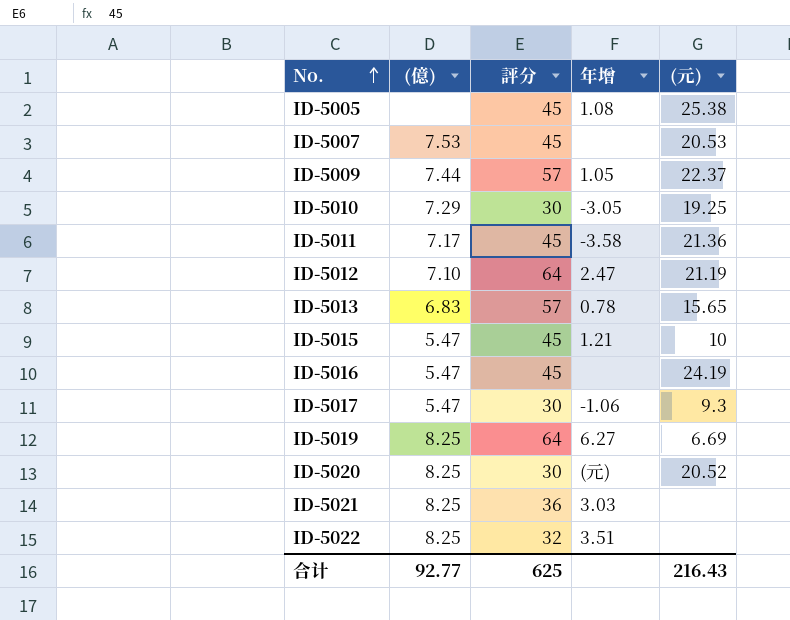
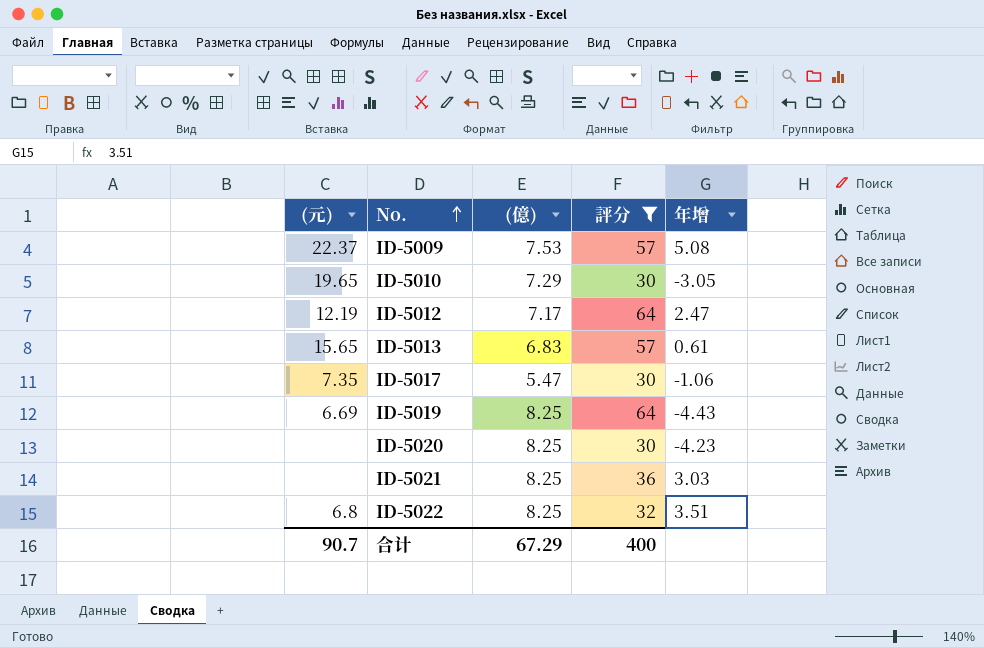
filter: none -> 評分 != 45
column (元) | position: 5 -> 1
ID-5009 | (億): 7.44 -> 7.53
ID-5009 | 年增: 1.05 -> 5.08
ID-5010 | (元): 19.25 -> 19.65
ID-5012 | (元): 21.19 -> 12.19
ID-5012 | (億): 7.10 -> 7.17
ID-5013 | 年增: 0.78 -> 0.61
ID-5017 | (元): 9.3 -> 7.35
ID-5019 | 年增: 6.27 -> -4.43
ID-5020 | (元): 20.52 -> none
ID-5020 | 年增: (元) -> -4.23
ID-5022 | (元): none -> 6.8
合计 | (元): 216.43 -> 90.7
合计 | (億): 92.77 -> 67.29
合计 | 評分: 625 -> 400

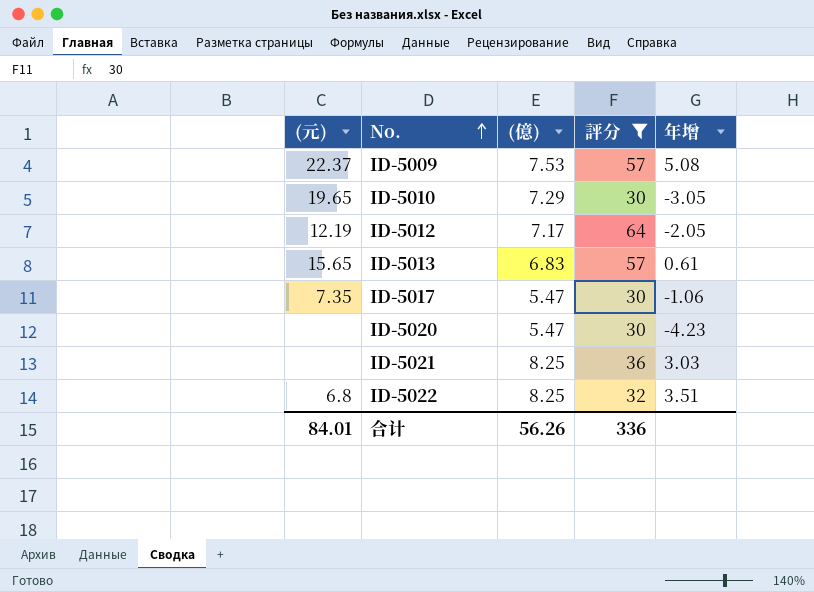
row ID-5019: 6.69 | 8.25 | 64 | -4.43 -> none
ID-5012 | 年增: 2.47 -> -2.05
ID-5020 | (億): 8.25 -> 5.47
合计 | (元): 90.7 -> 84.01
合计 | (億): 67.29 -> 56.26
合计 | 評分: 400 -> 336

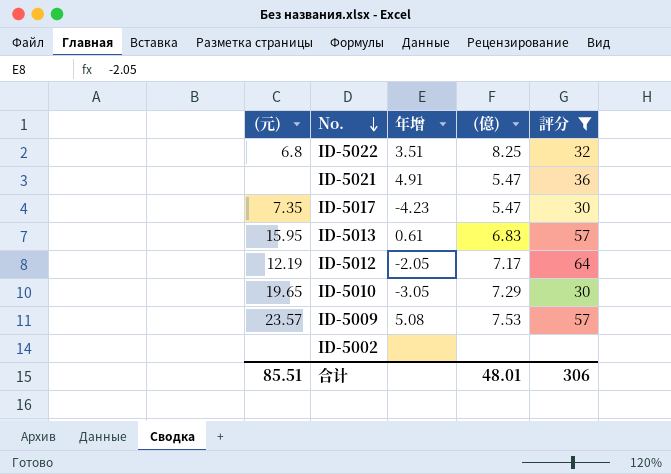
row order: No. ascending -> No. descending
column 年增 | position: 5 -> 3
row ID-5020: none | 5.47 | 30 | -4.23 -> none
ID-5021 | 年增: 3.03 -> 4.91
ID-5021 | (億): 8.25 -> 5.47
ID-5017 | 年增: -1.06 -> -4.23
ID-5013 | (元): 15.65 -> 15.95
ID-5009 | (元): 22.37 -> 23.57
row ID-5002: none -> none | none | none | none
合计 | (元): 84.01 -> 85.51
合计 | (億): 56.26 -> 48.01
合计 | 評分: 336 -> 306

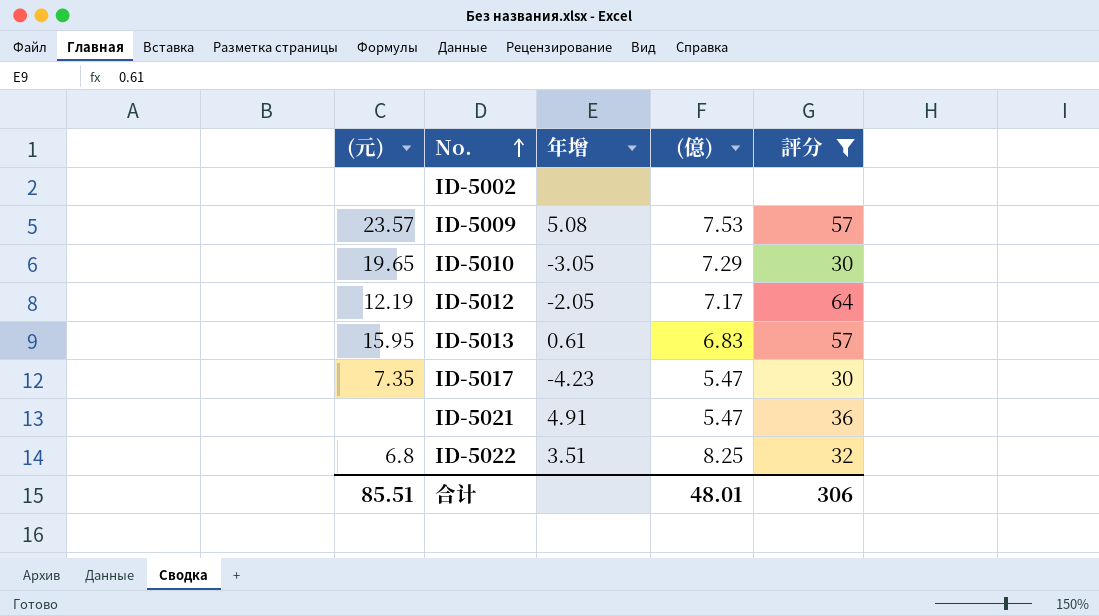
row order: No. descending -> No. ascending

